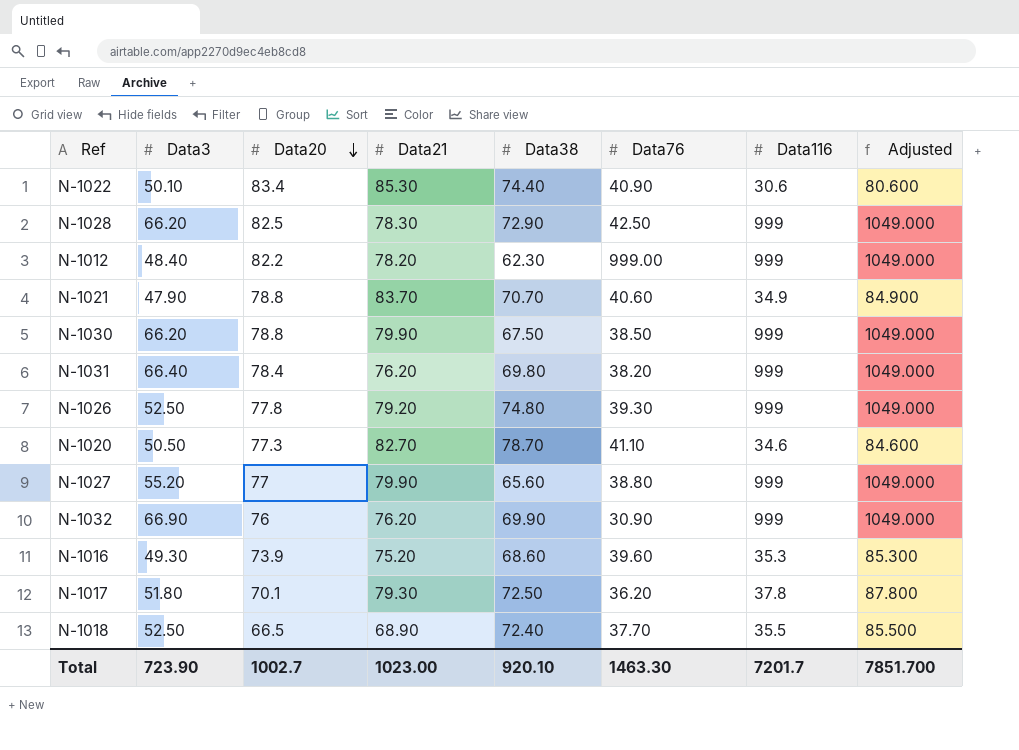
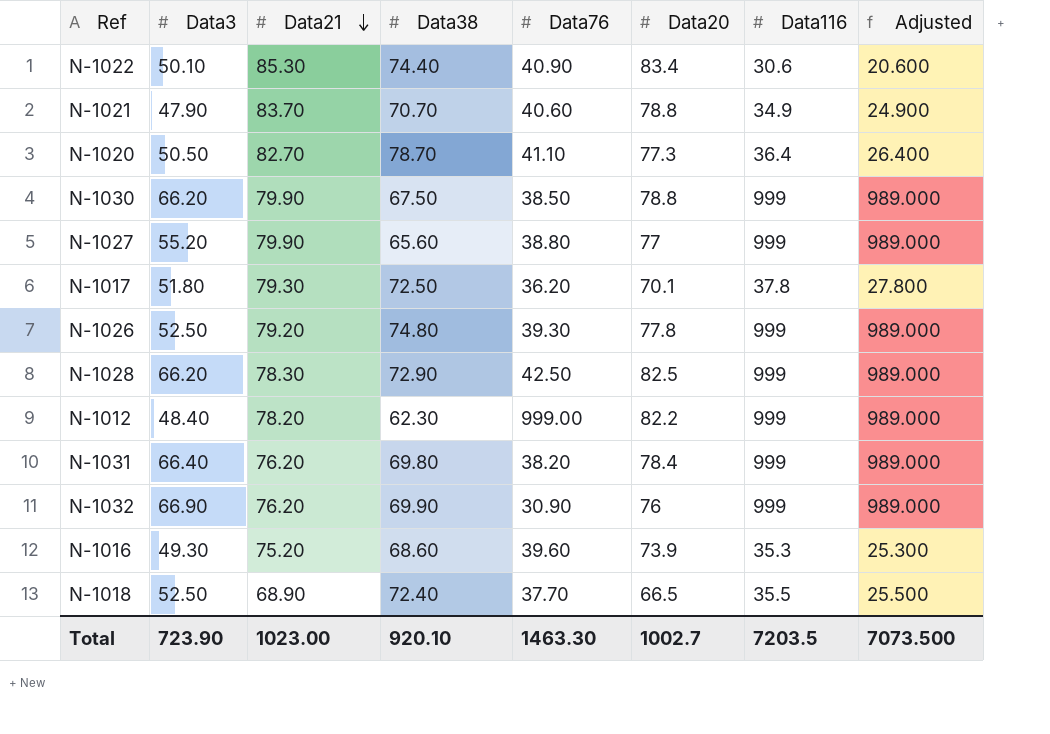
row order: Data20 descending -> Data21 descending
column Data20 | position: 3 -> 6
column Adjusted | formula: [Data116] + 50 -> [Data116] - 10
N-1020 | Data116: 34.6 -> 36.4
Total | Data116: 7201.7 -> 7203.5
Total | Adjusted: 7851.700 -> 7073.500

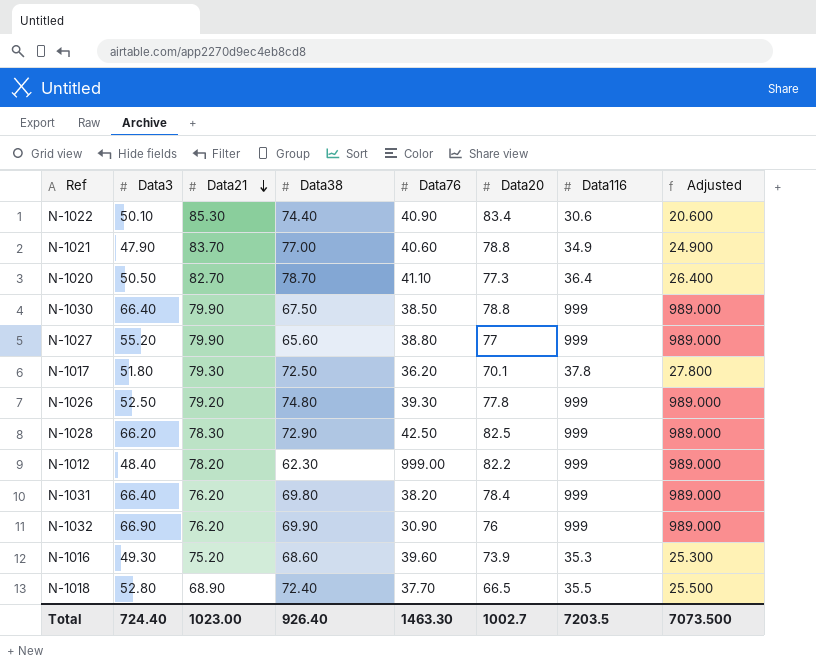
N-1021 | Data38: 70.70 -> 77.00
N-1030 | Data3: 66.20 -> 66.40
N-1018 | Data3: 52.50 -> 52.80
Total | Data3: 723.90 -> 724.40
Total | Data38: 920.10 -> 926.40

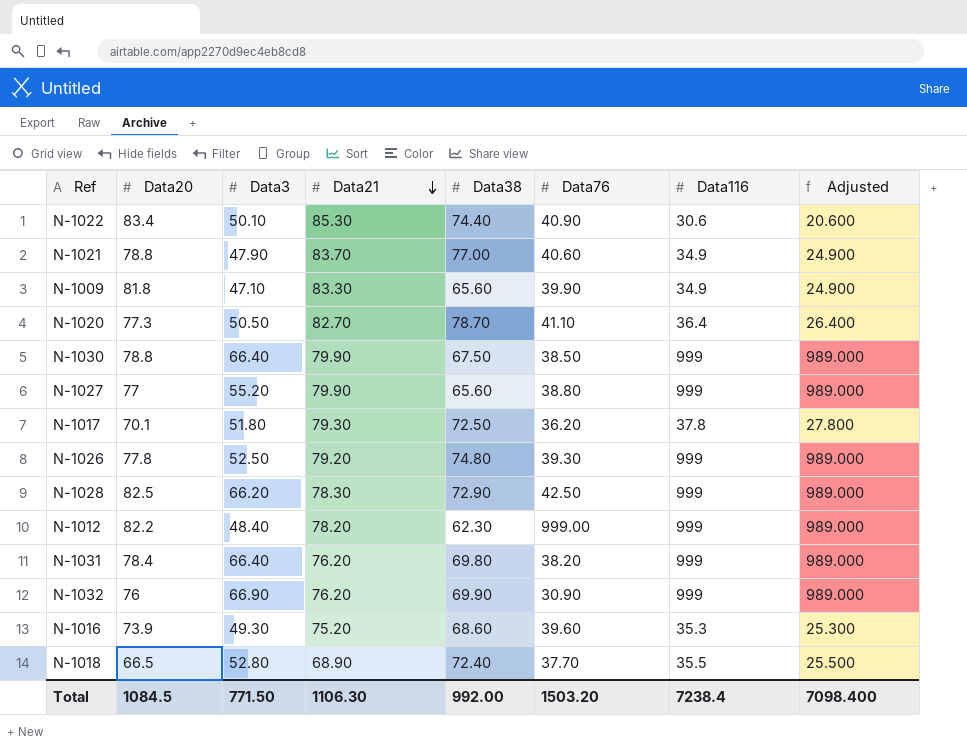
column Data20 | position: 6 -> 2
row N-1009: none -> 81.8 | 47.10 | 83.30 | 65.60 | 39.90 | 34.9 | 24.900
Total | Data20: 1002.7 -> 1084.5
Total | Data3: 724.40 -> 771.50
Total | Data21: 1023.00 -> 1106.30
Total | Data38: 926.40 -> 992.00
Total | Data76: 1463.30 -> 1503.20
Total | Data116: 7203.5 -> 7238.4
Total | Adjusted: 7073.500 -> 7098.400

